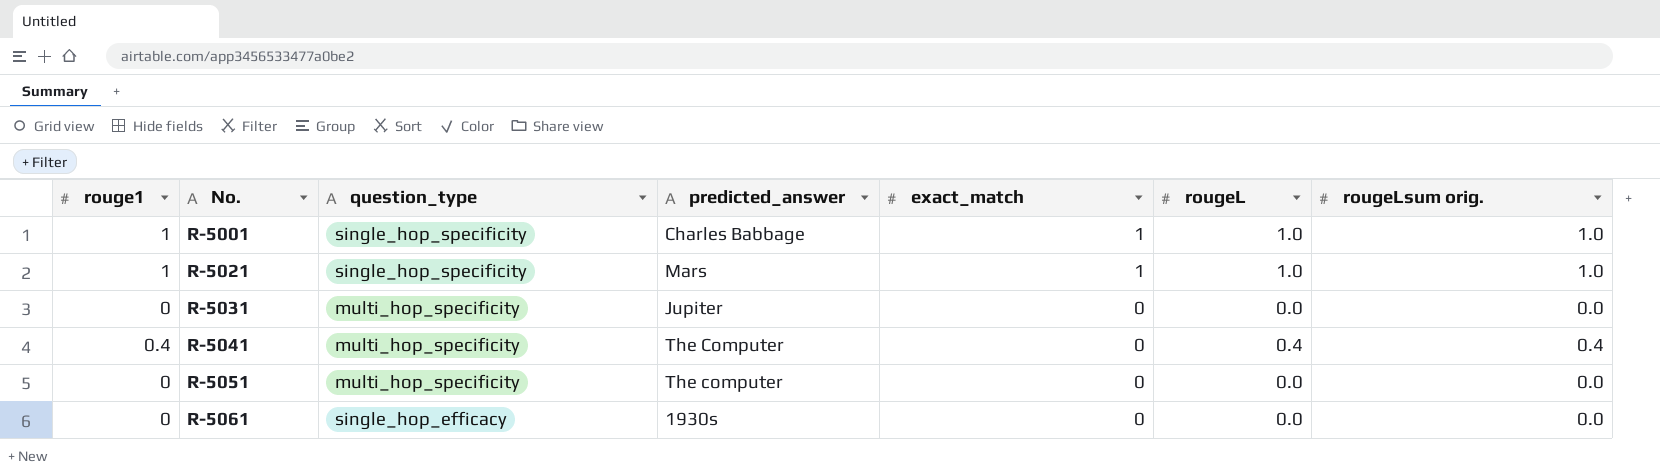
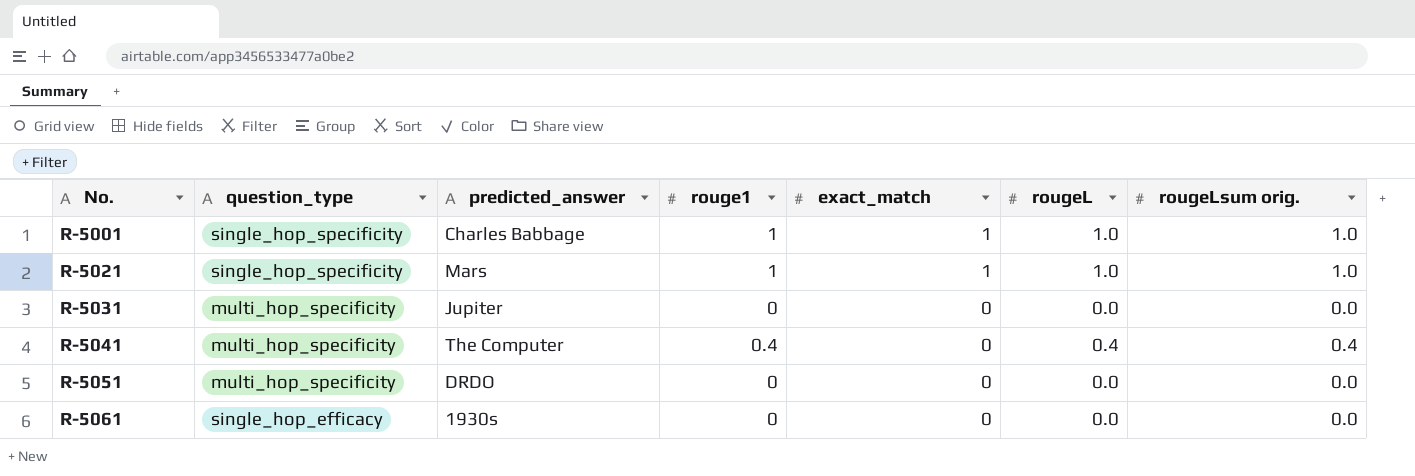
column rouge1 | position: 1 -> 4
R-5051 | predicted_answer: The computer -> DRDO

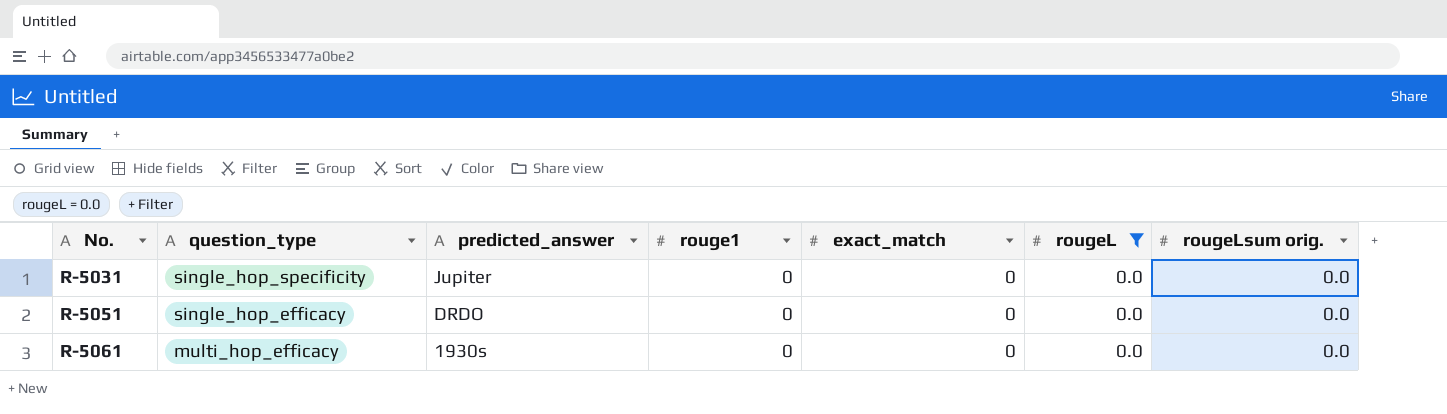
filter: none -> rougeL = 0.0
R-5031 | question_type: multi_hop_specificity -> single_hop_specificity
R-5051 | question_type: multi_hop_specificity -> single_hop_efficacy
R-5061 | question_type: single_hop_efficacy -> multi_hop_efficacy

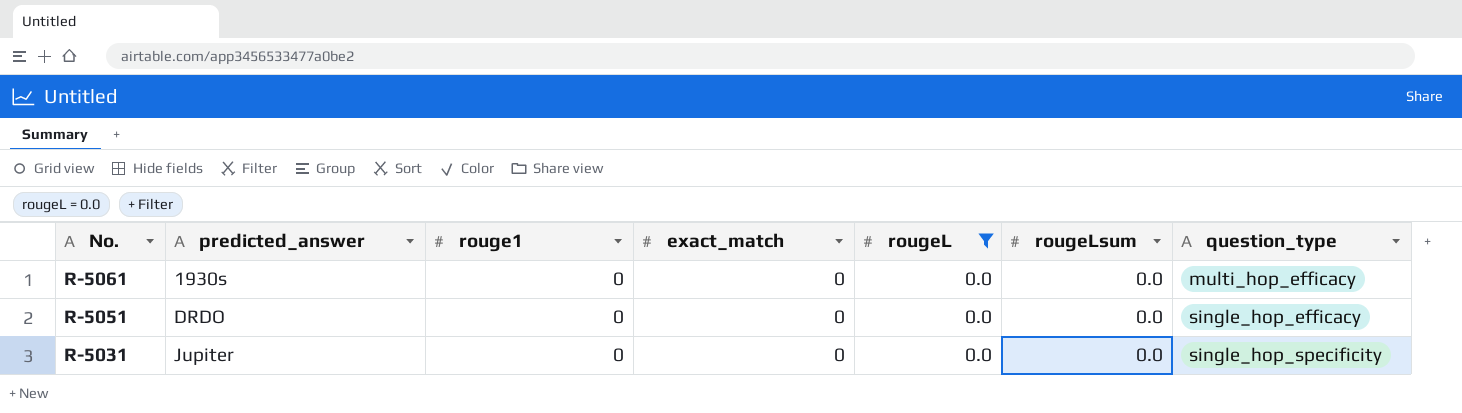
row order: No. ascending -> No. descending
column name: rougeLsum orig. -> rougeLsum
column question_type | position: 2 -> 7

